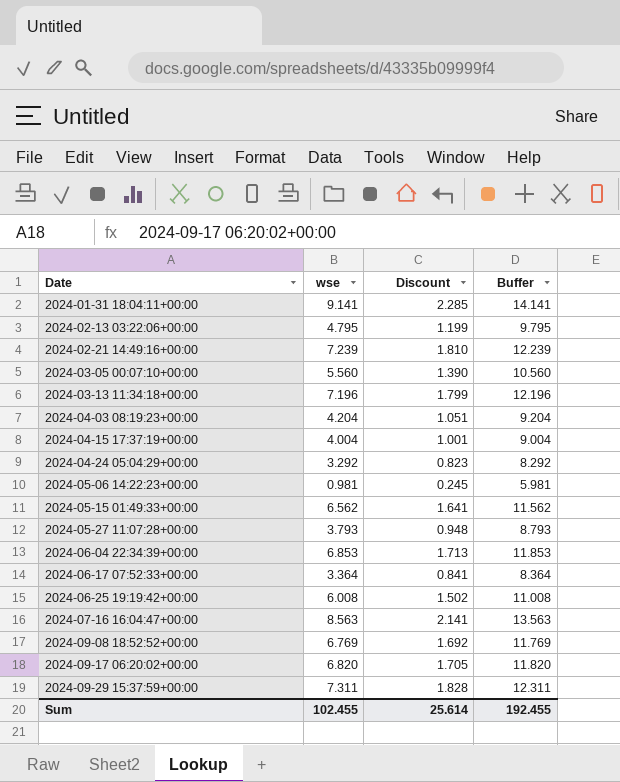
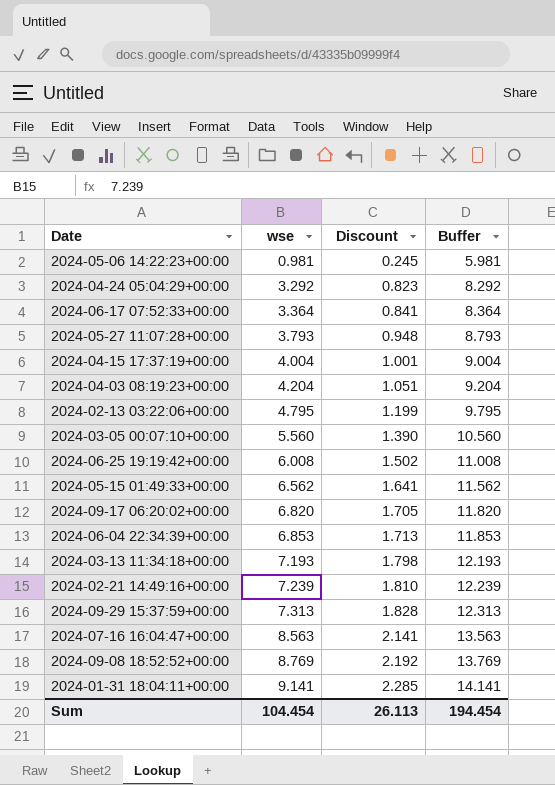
row order: Date ascending -> wse ascending
2024-03-13 11:34:18+00:00 | wse: 7.196 -> 7.193
2024-03-13 11:34:18+00:00 | Discount: 1.799 -> 1.798
2024-03-13 11:34:18+00:00 | Buffer: 12.196 -> 12.193
2024-09-29 15:37:59+00:00 | wse: 7.311 -> 7.313
2024-09-29 15:37:59+00:00 | Buffer: 12.311 -> 12.313
2024-09-08 18:52:52+00:00 | wse: 6.769 -> 8.769
2024-09-08 18:52:52+00:00 | Discount: 1.692 -> 2.192
2024-09-08 18:52:52+00:00 | Buffer: 11.769 -> 13.769
Sum | wse: 102.455 -> 104.454
Sum | Discount: 25.614 -> 26.113
Sum | Buffer: 192.455 -> 194.454

